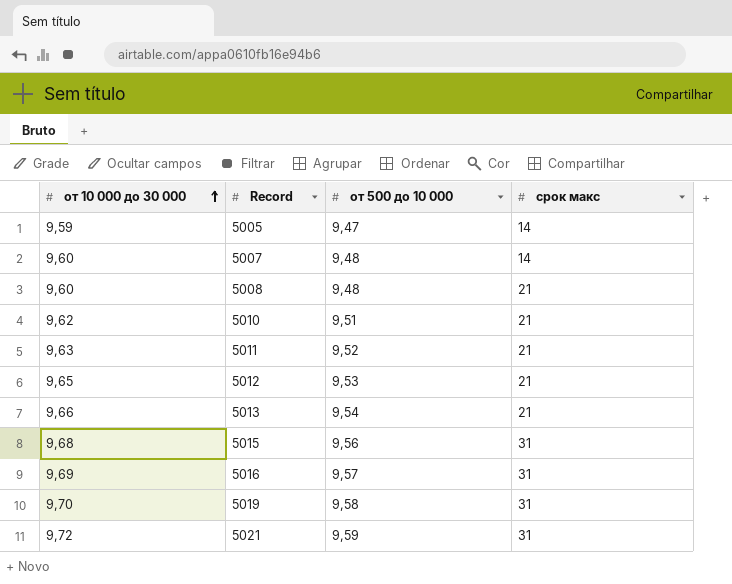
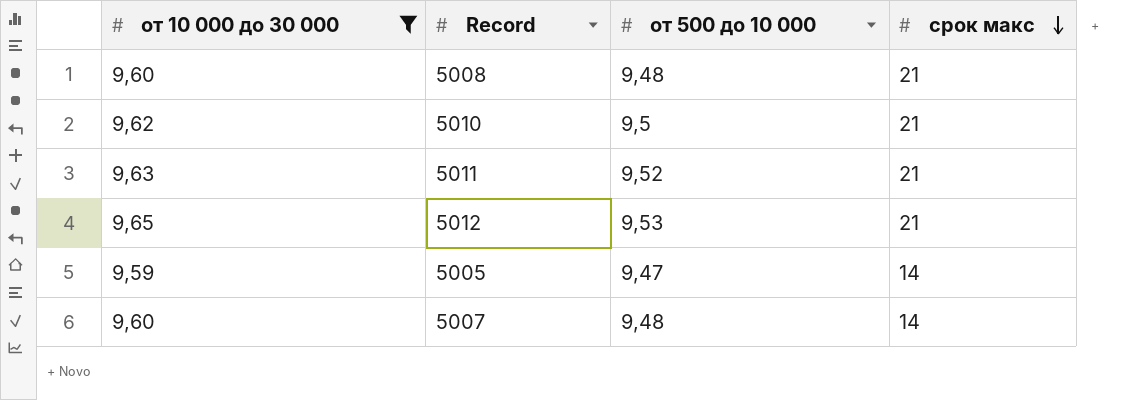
filter: none -> от 10 000 до 30 000 <= 9,65
row order: от 10 000 до 30 000 ascending -> срок макс descending
5010 | от 500 до 10 000: 9,51 -> 9,5

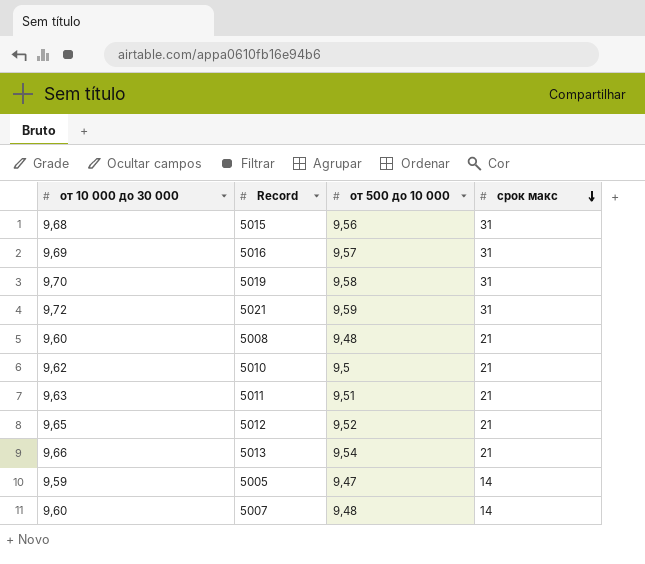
filter: от 10 000 до 30 000 <= 9,65 -> none
5011 | от 500 до 10 000: 9,52 -> 9,51
5012 | от 500 до 10 000: 9,53 -> 9,52

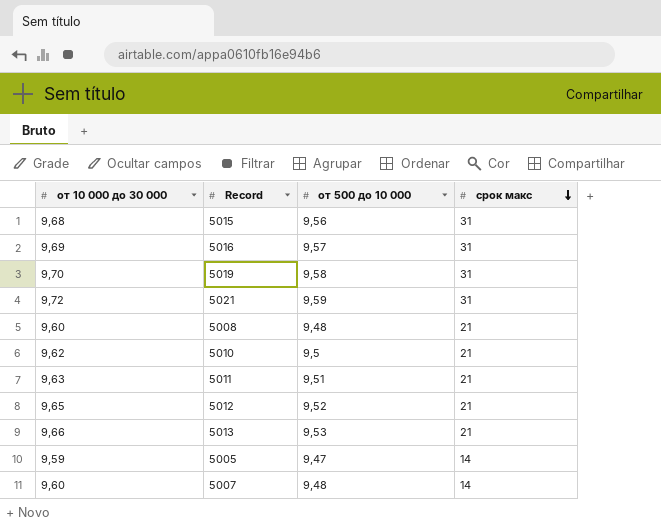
5013 | от 500 до 10 000: 9,54 -> 9,53

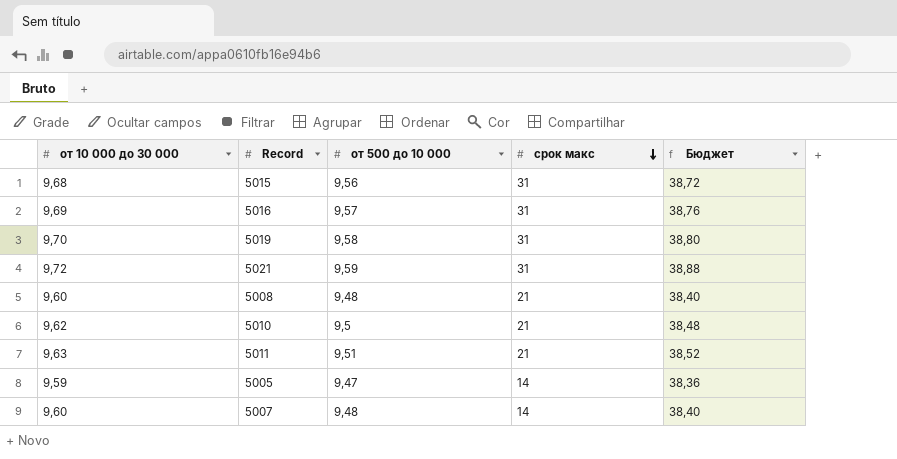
column Бюджет | formula: none -> [от 10 000 до 30 000] * 4
row 5012: 9,65 | 9,52 | 21 -> none
row 5013: 9,66 | 9,53 | 21 -> none

